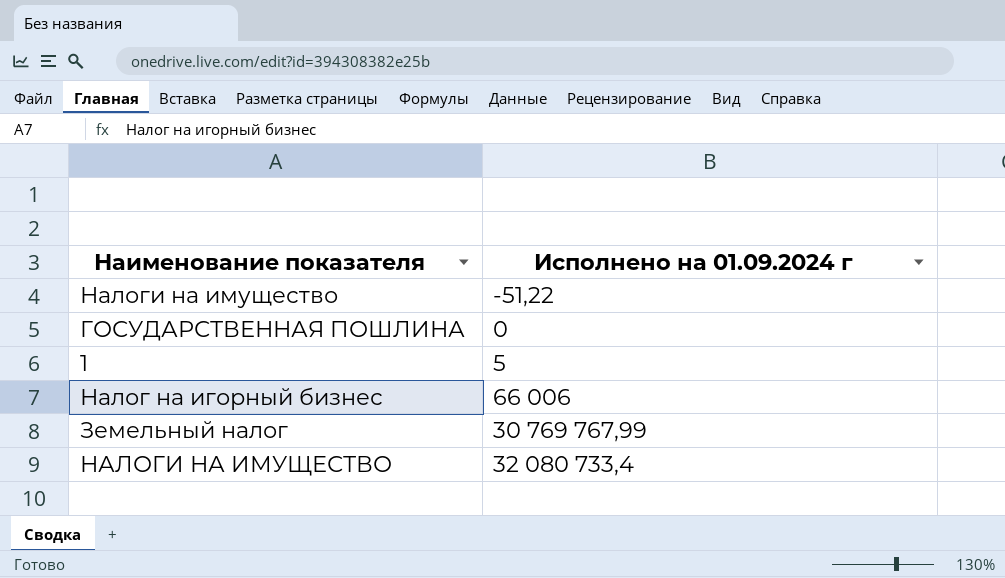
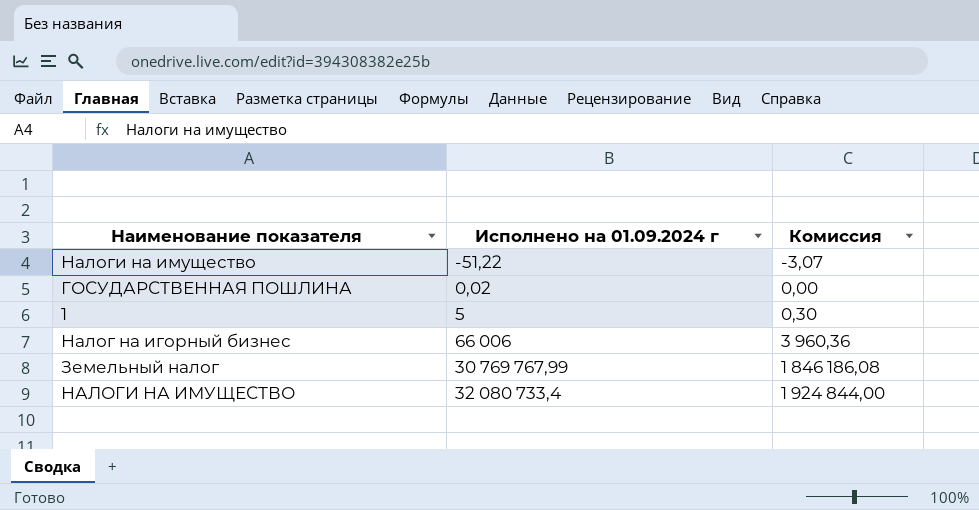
column Комиссия | formula: none -> [Исполнено на 01.09.2024 г] * 0,06
ГОСУДАРСТВЕННАЯ ПОШЛИНА | Исполнено на 01.09.2024 г: 0 -> 0,02

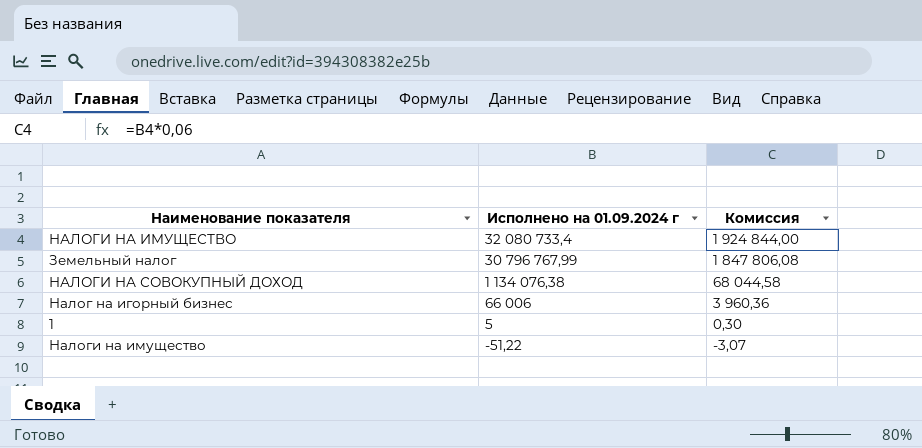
row order: Исполнено на 01.09.2024 г ascending -> Исполнено на 01.09.2024 г descending
row ГОСУДАРСТВЕННАЯ ПОШЛИНА: 0,02 | 0,00 -> none
Земельный налог | Исполнено на 01.09.2024 г: 30 769 767,99 -> 30 796 767,99
Земельный налог | Комиссия: 1 846 186,08 -> 1 847 806,08
row НАЛОГИ НА СОВОКУПНЫЙ ДОХОД: none -> 1 134 076,38 | 68 044,58

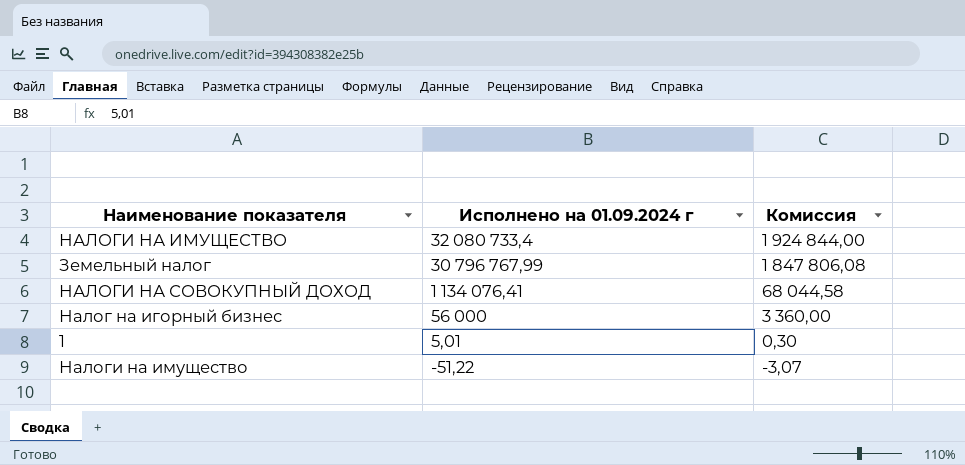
НАЛОГИ НА СОВОКУПНЫЙ ДОХОД | Исполнено на 01.09.2024 г: 1 134 076,38 -> 1 134 076,41
Налог на игорный бизнес | Исполнено на 01.09.2024 г: 66 006 -> 56 000
Налог на игорный бизнес | Комиссия: 3 960,36 -> 3 360,00
1 | Исполнено на 01.09.2024 г: 5 -> 5,01

